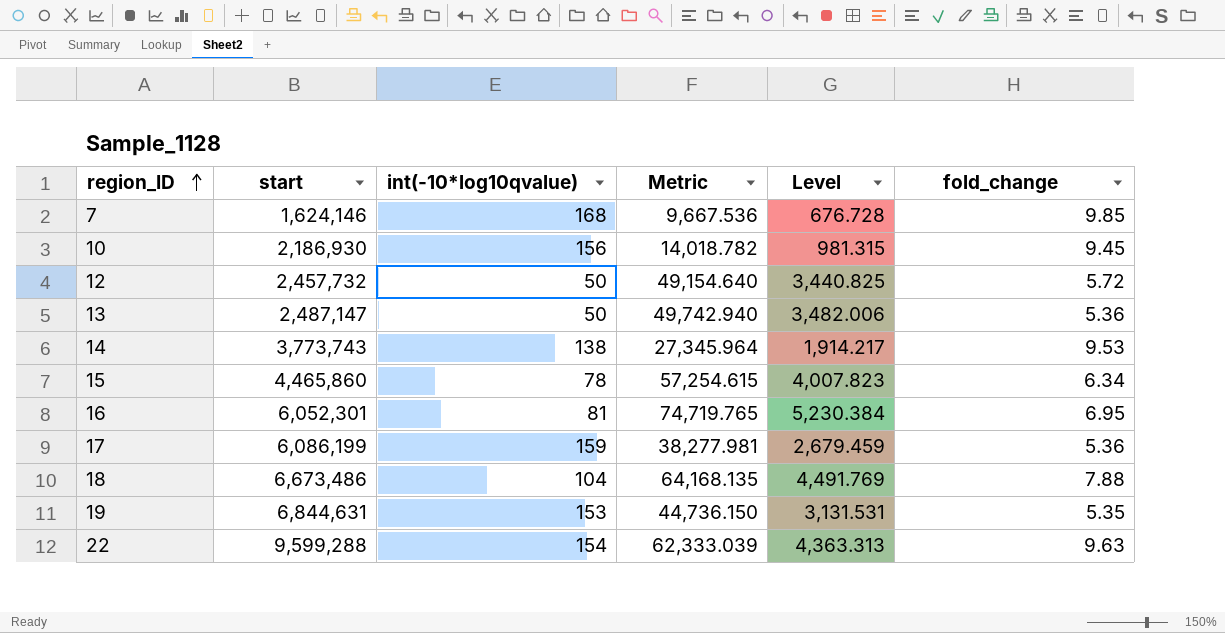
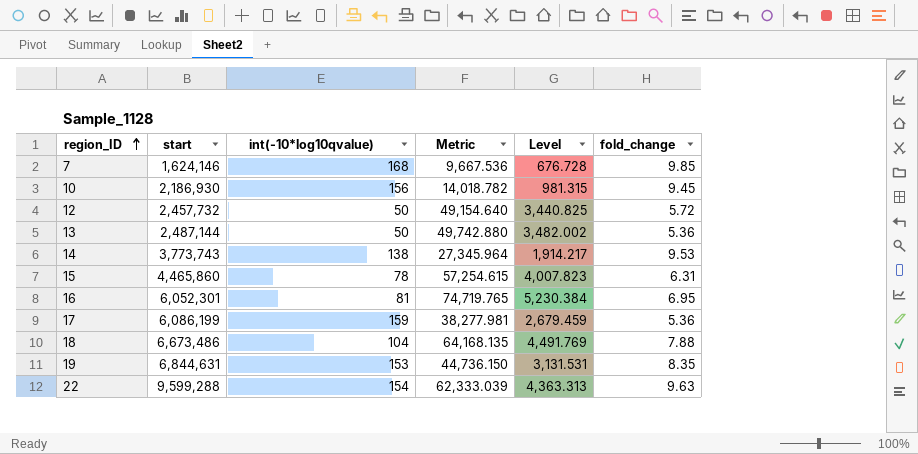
13 | start: 2,487,147 -> 2,487,144
13 | Metric: 49,742.940 -> 49,742.880
13 | Level: 3,482.006 -> 3,482.002
15 | fold_change: 6.34 -> 6.31
19 | fold_change: 5.35 -> 8.35

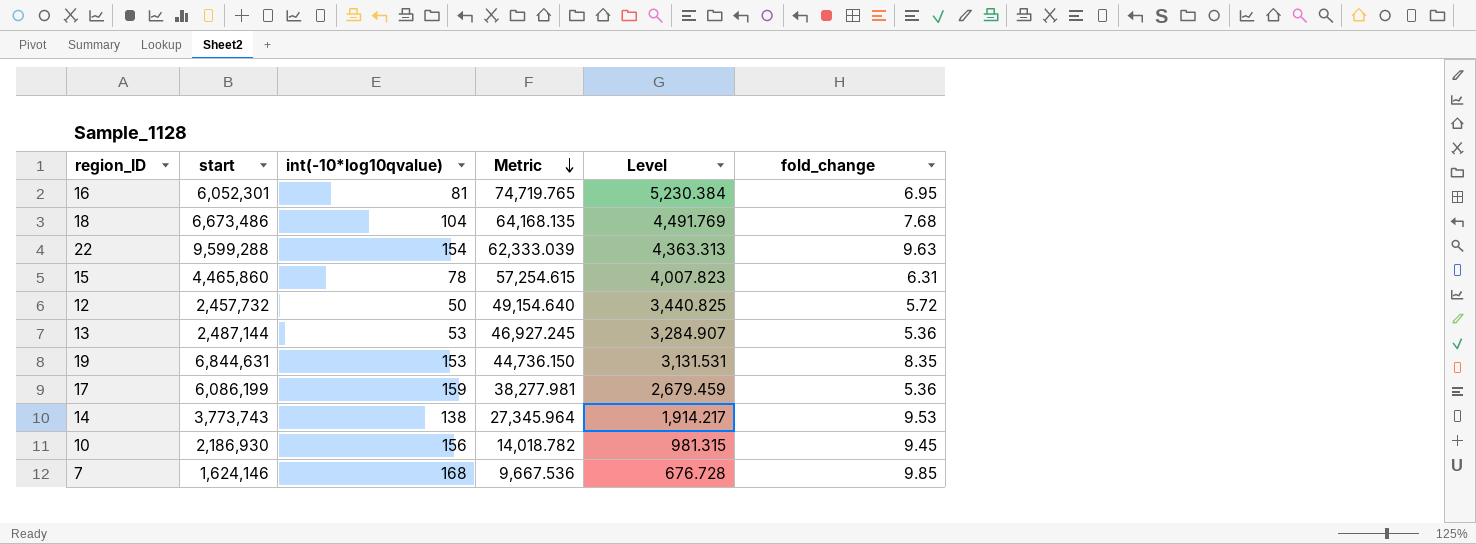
row order: region_ID ascending -> Metric descending
18 | fold_change: 7.88 -> 7.68
13 | int(-10*log10qvalue): 50 -> 53
13 | Metric: 49,742.880 -> 46,927.245
13 | Level: 3,482.002 -> 3,284.907

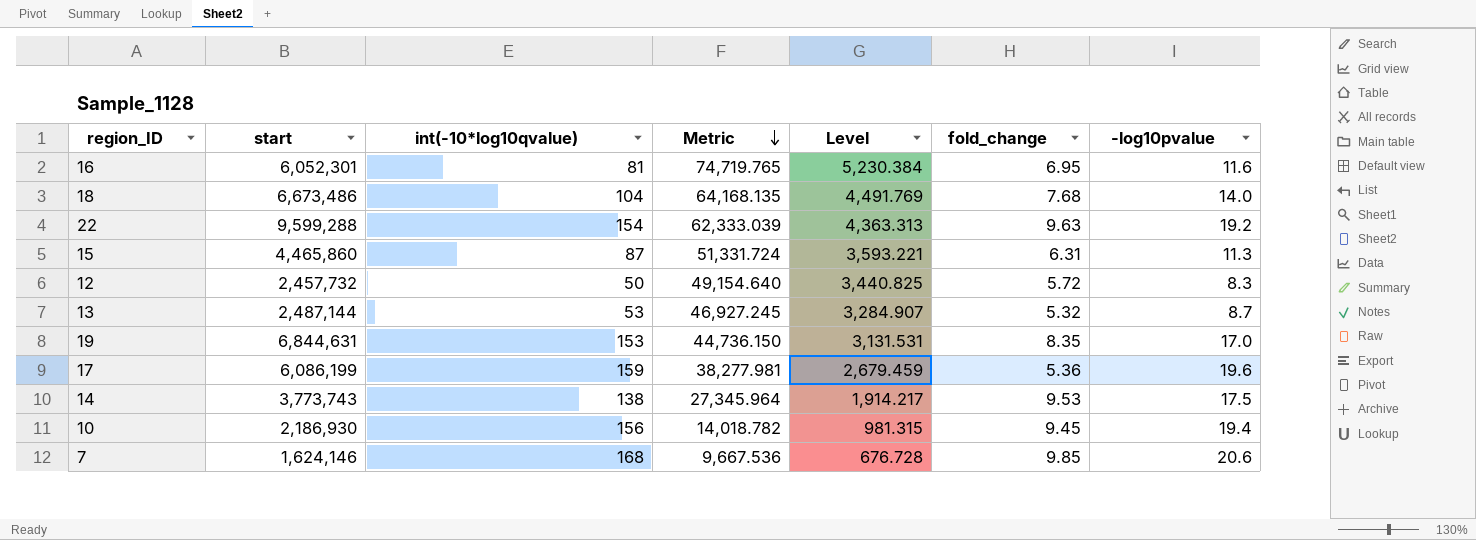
column -log10pvalue | position: none -> 7
15 | int(-10*log10qvalue): 78 -> 87
15 | Metric: 57,254.615 -> 51,331.724
15 | Level: 4,007.823 -> 3,593.221
13 | fold_change: 5.36 -> 5.32

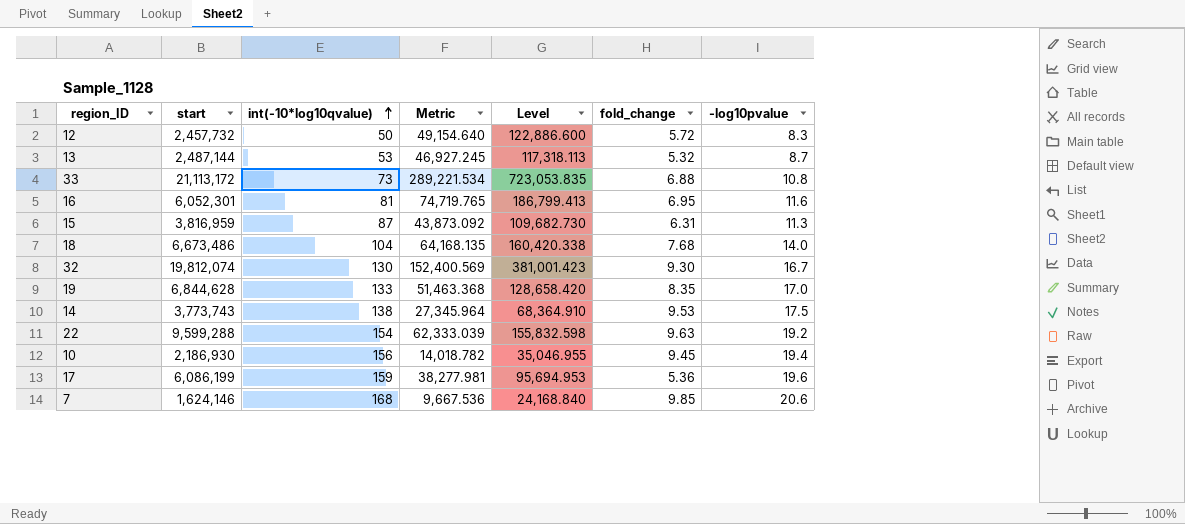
row order: Metric descending -> int(-10*log10qvalue) ascending
column Level | formula: [Metric] * 0.07 -> [Metric] * 2.5
row 33: none -> 21,113,172 | 73 | 289,221.534 | 723,053.835 | 6.88 | 10.8
15 | start: 4,465,860 -> 3,816,959
15 | Metric: 51,331.724 -> 43,873.092
row 32: none -> 19,812,074 | 130 | 152,400.569 | 381,001.423 | 9.30 | 16.7
19 | start: 6,844,631 -> 6,844,628
19 | int(-10*log10qvalue): 153 -> 133
19 | Metric: 44,736.150 -> 51,463.368

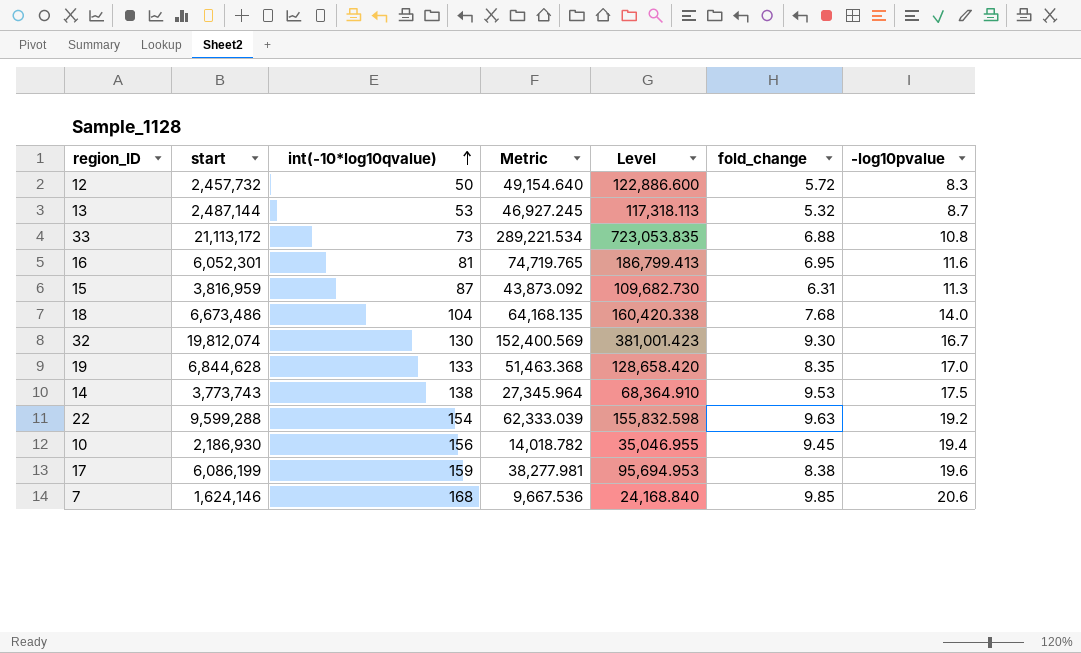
17 | fold_change: 5.36 -> 8.38

